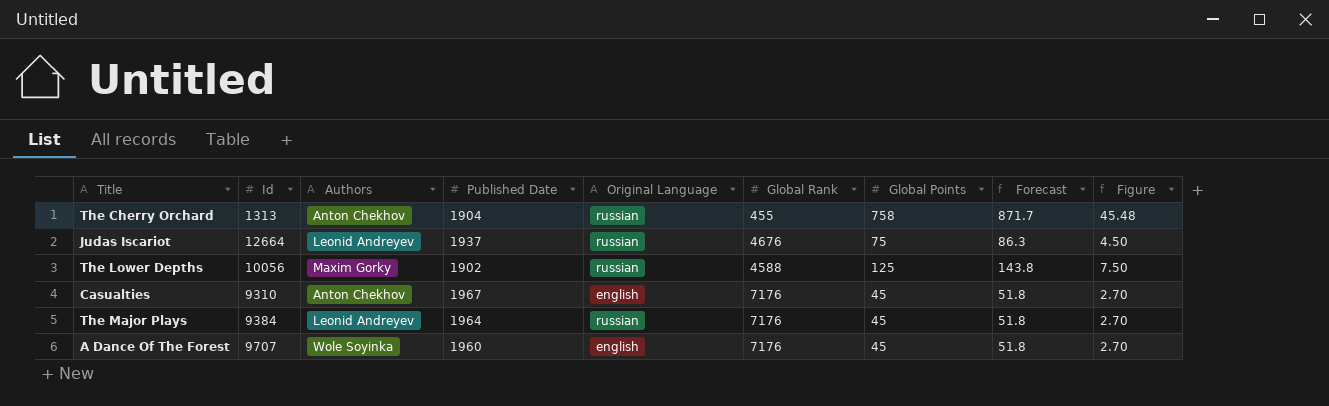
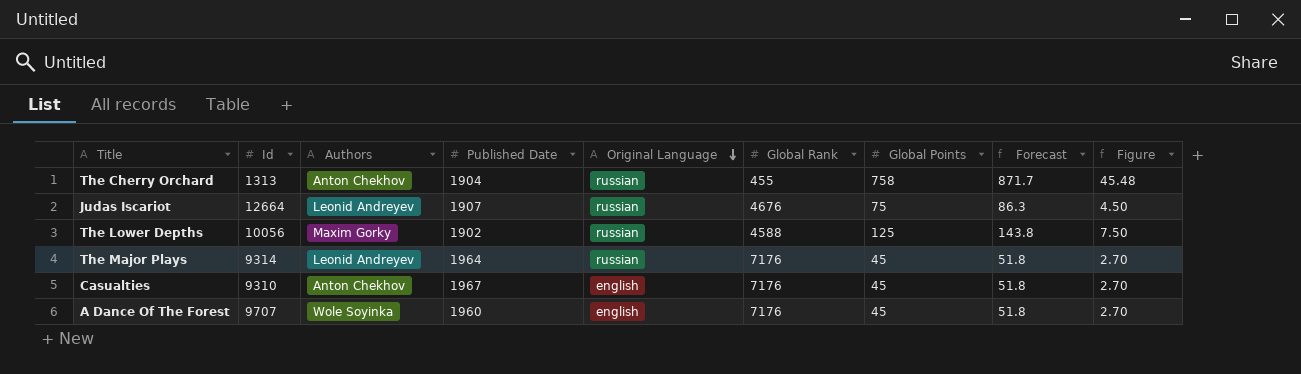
row order: none -> Original Language descending
Judas Iscariot | Published Date: 1937 -> 1907
The Major Plays | Id: 9384 -> 9314

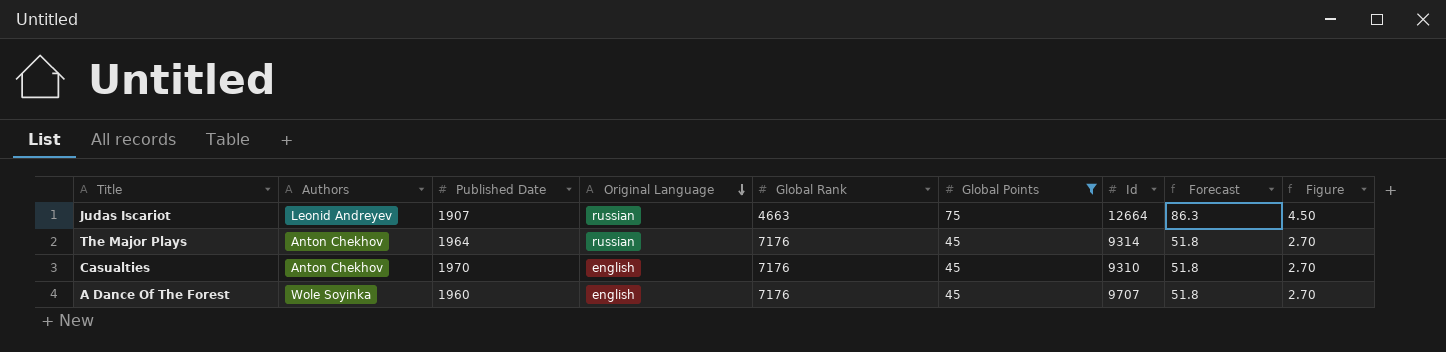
filter: none -> Global Points <= 75
column Id | position: 2 -> 7
Judas Iscariot | Global Rank: 4676 -> 4663
The Major Plays | Authors: Leonid Andreyev -> Anton Chekhov
Casualties | Published Date: 1967 -> 1970

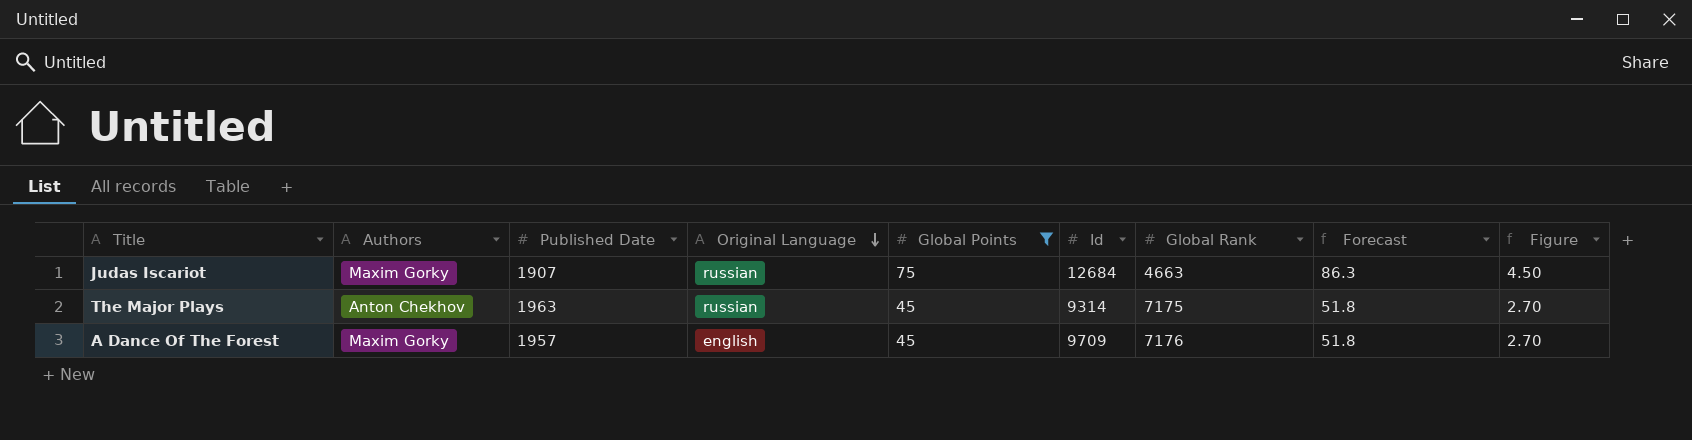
column Global Rank | position: 5 -> 7
row Casualties: Anton Chekhov | 1970 | english | 7176 | 45 | 9310 | 51.8 | 2.70 -> none
Judas Iscariot | Authors: Leonid Andreyev -> Maxim Gorky
Judas Iscariot | Id: 12664 -> 12684
The Major Plays | Published Date: 1964 -> 1963
The Major Plays | Global Rank: 7176 -> 7175
A Dance Of The Forest | Authors: Wole Soyinka -> Maxim Gorky
A Dance Of The Forest | Published Date: 1960 -> 1957
A Dance Of The Forest | Id: 9707 -> 9709

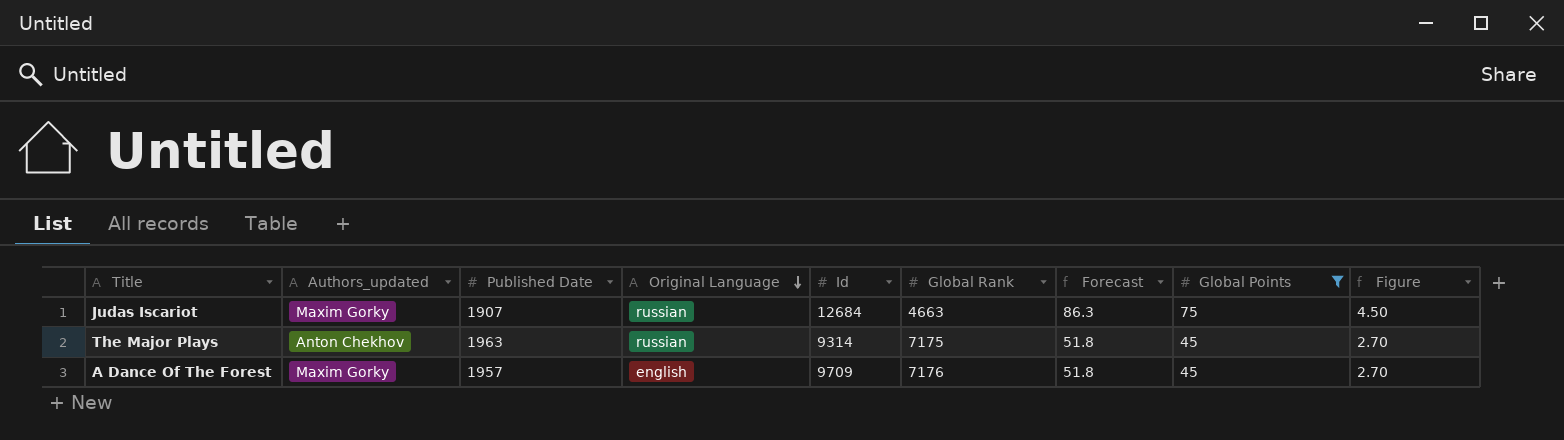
column name: Authors -> Authors_updated
column Global Points | position: 5 -> 8

